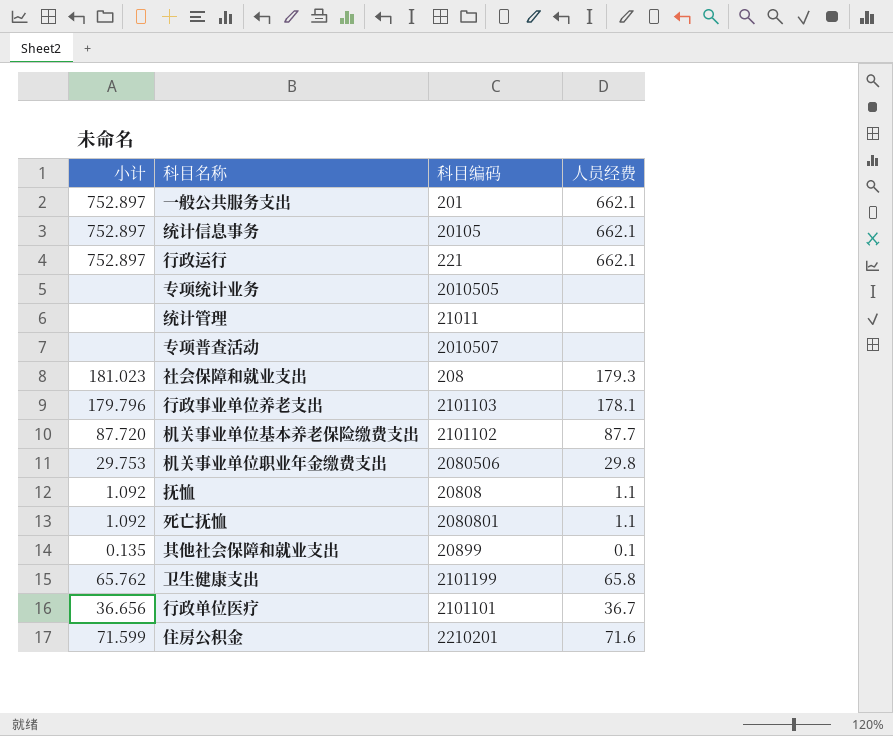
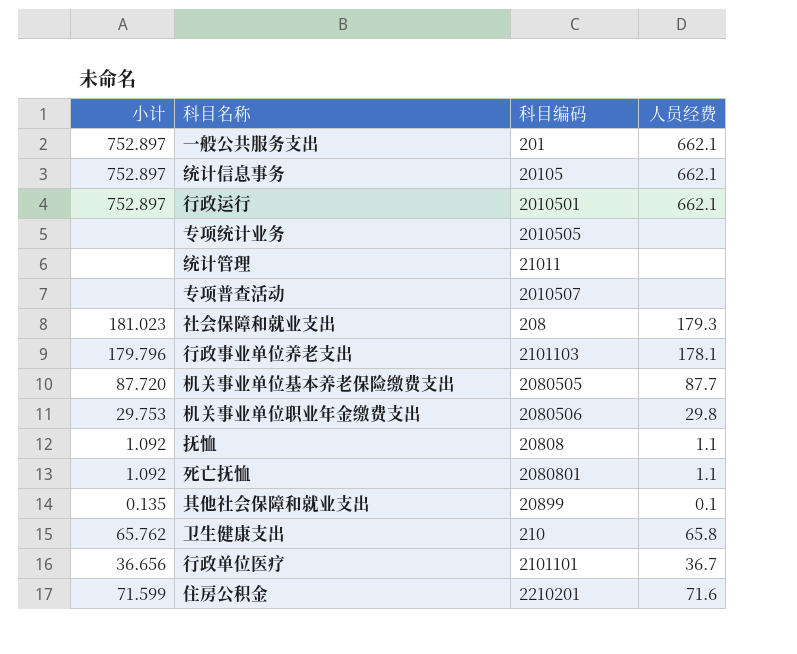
行政运行 | 科目编码: 221 -> 2010501
机关事业单位基本养老保险缴费支出 | 科目编码: 2101102 -> 2080505
卫生健康支出 | 科目编码: 2101199 -> 210

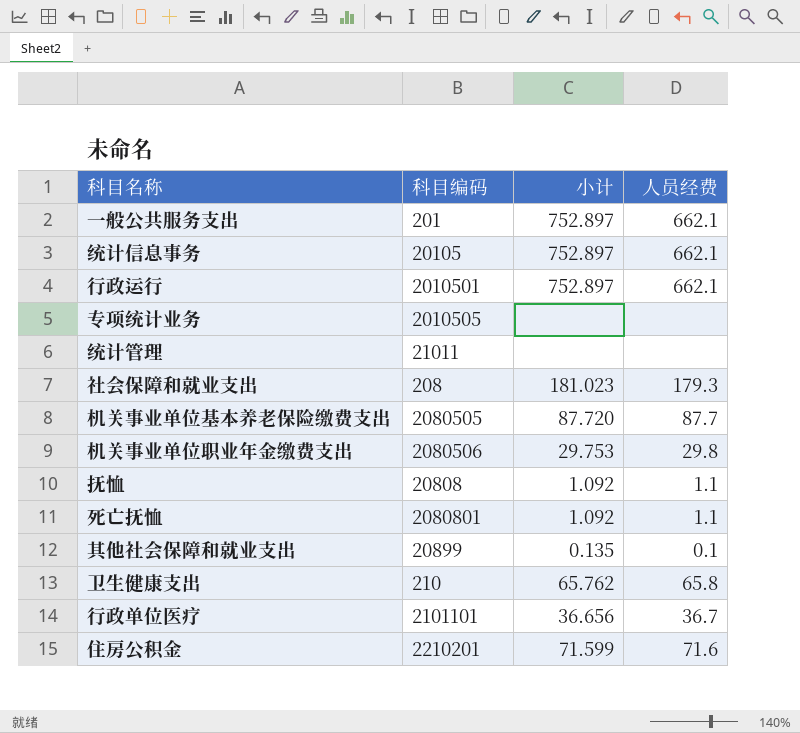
column 小计 | position: 1 -> 3
row 专项普查活动: none | 2010507 | none -> none
row 行政事业单位养老支出: 179.796 | 2101103 | 178.1 -> none

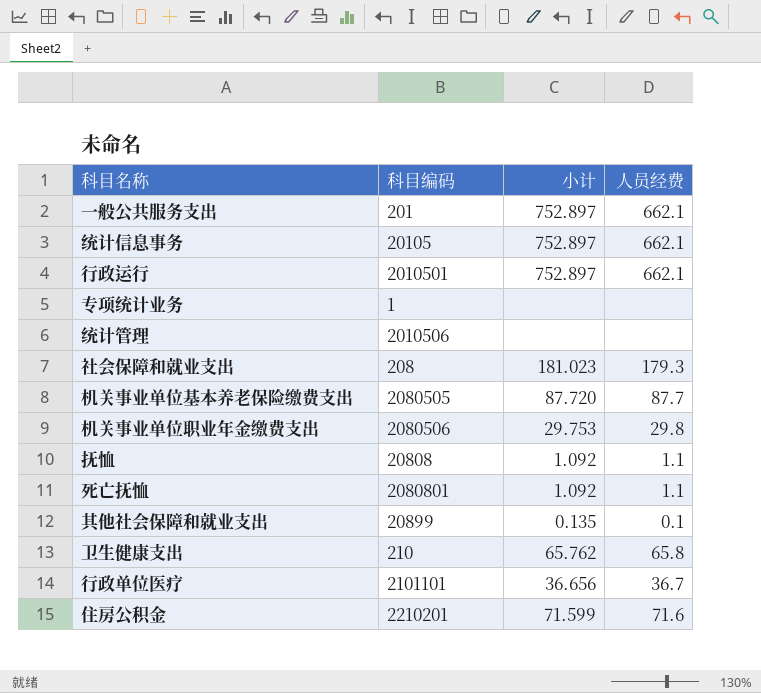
专项统计业务 | 科目编码: 2010505 -> 1
统计管理 | 科目编码: 21011 -> 2010506

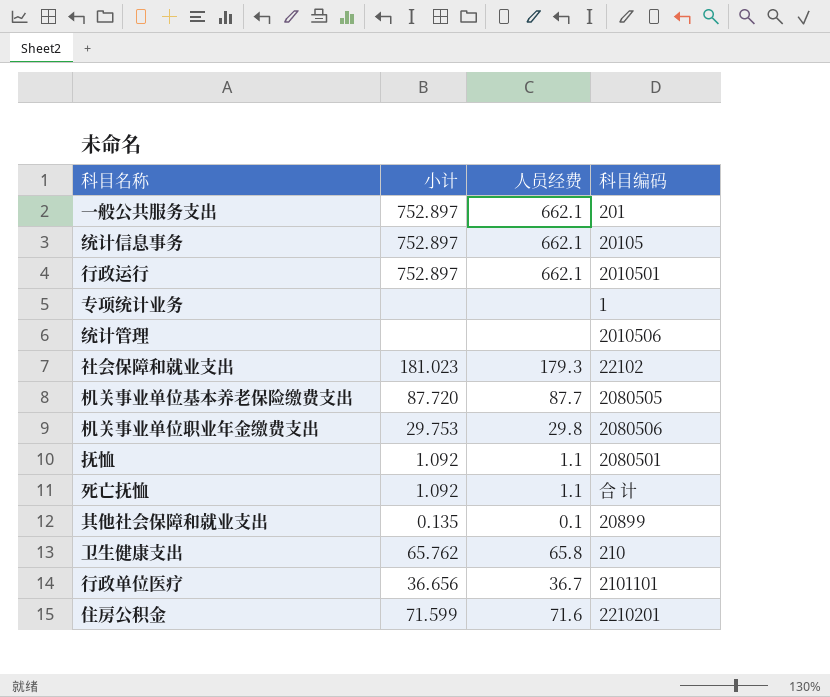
column 科目编码 | position: 2 -> 4
社会保障和就业支出 | 科目编码: 208 -> 22102
抚恤 | 科目编码: 20808 -> 2080501
死亡抚恤 | 科目编码: 2080801 -> 合 计

